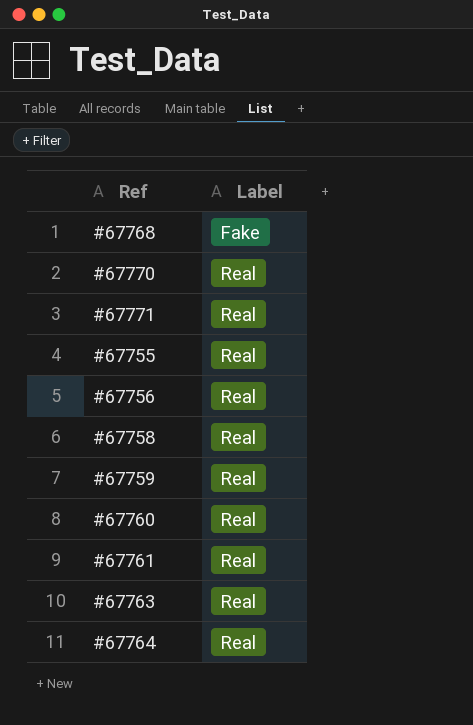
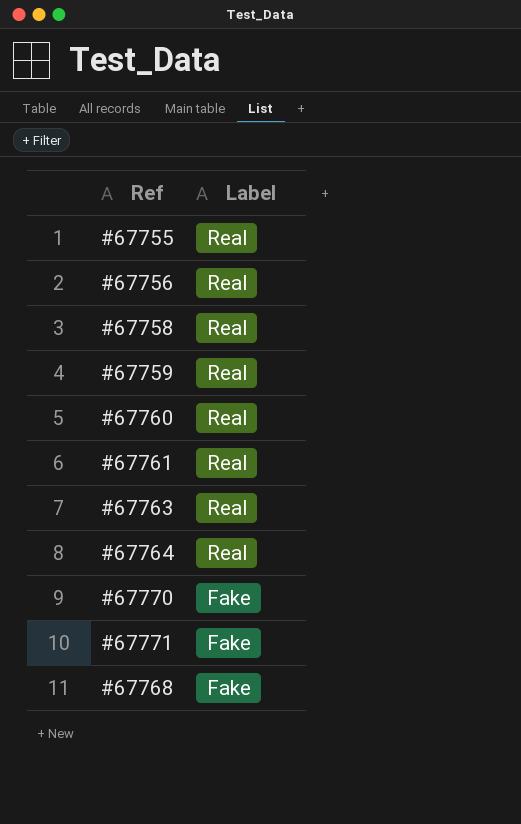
row order: Label ascending -> Label descending
#67770 | Label: Real -> Fake
#67771 | Label: Real -> Fake

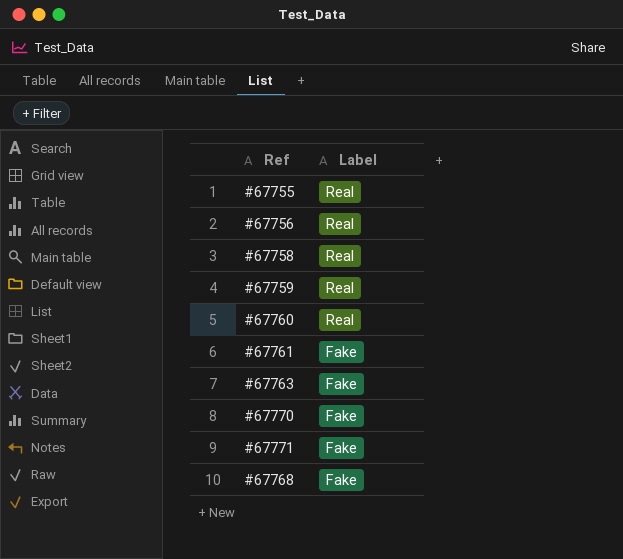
row #67764: Real -> none
#67761 | Label: Real -> Fake
#67763 | Label: Real -> Fake

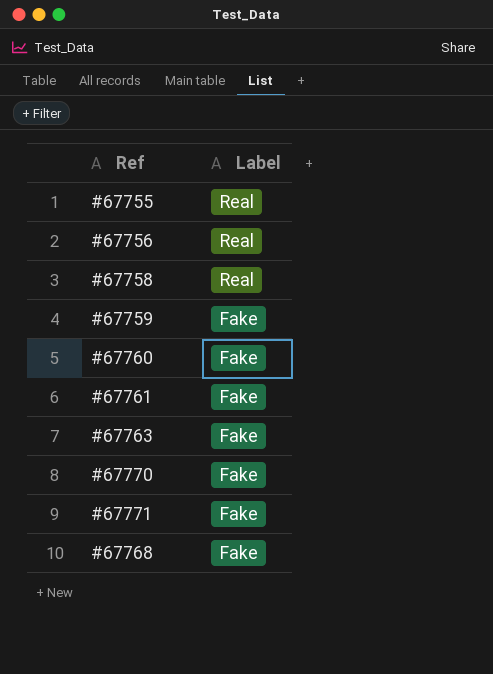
#67759 | Label: Real -> Fake
#67760 | Label: Real -> Fake

